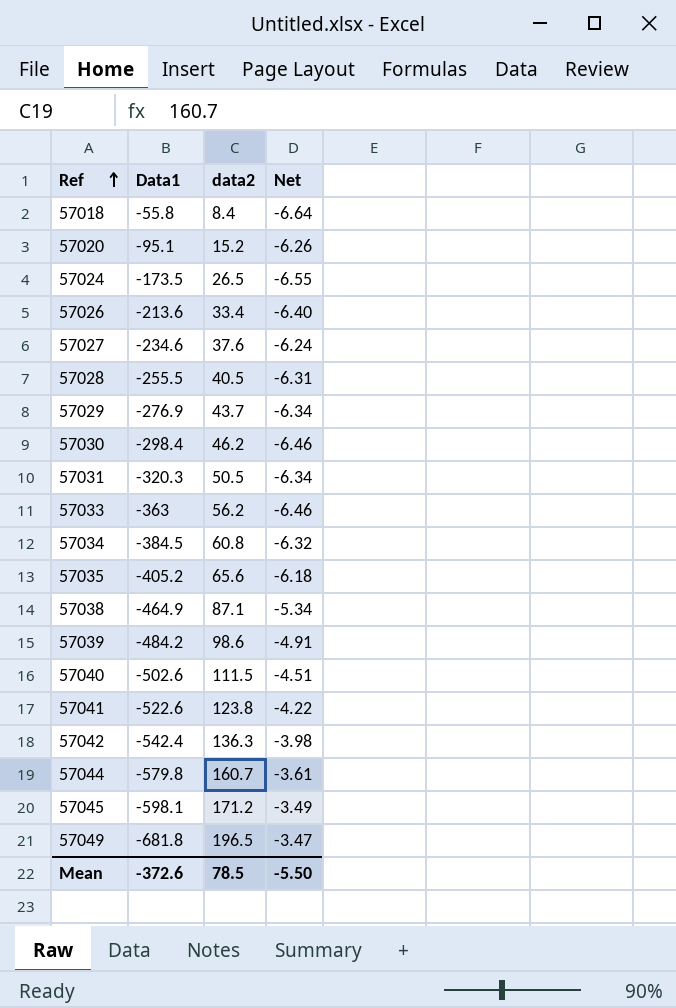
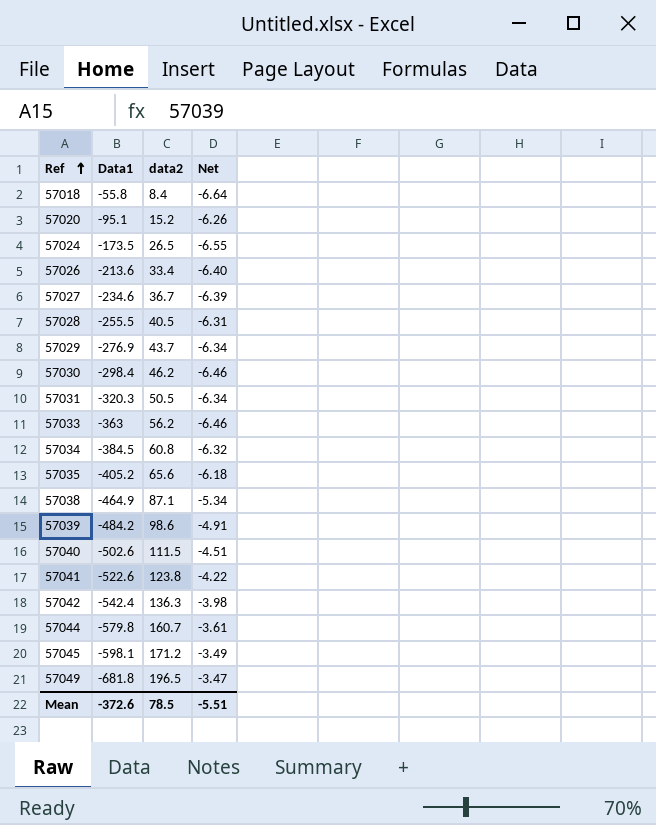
57027 | data2: 37.6 -> 36.7
57027 | Net: -6.24 -> -6.39
Mean | Net: -5.50 -> -5.51

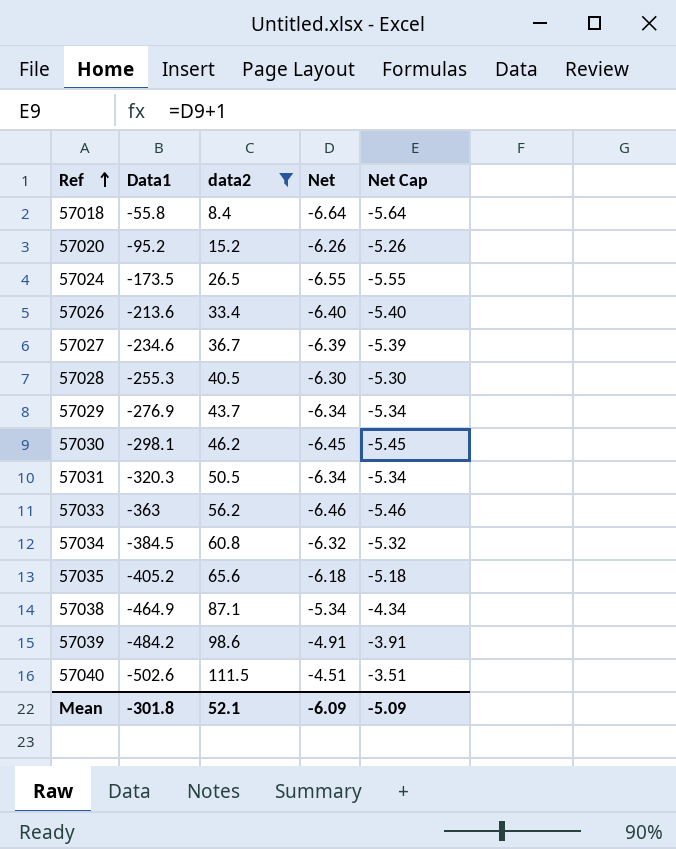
filter: none -> data2 <= 111.5
column Net Cap | formula: none -> [Net] + 1
57020 | Data1: -95.1 -> -95.2
57028 | Data1: -255.5 -> -255.3
57028 | Net: -6.31 -> -6.30
57030 | Data1: -298.4 -> -298.1
57030 | Net: -6.46 -> -6.45
Mean | Data1: -372.6 -> -301.8
Mean | data2: 78.5 -> 52.1
Mean | Net: -5.51 -> -6.09

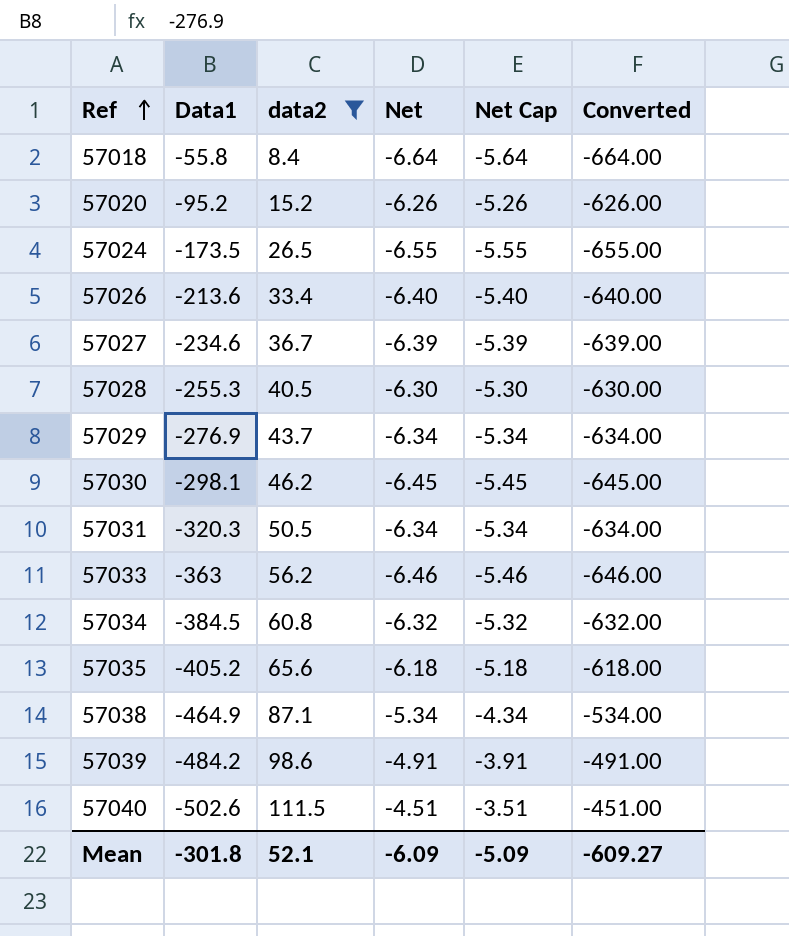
column Converted | formula: none -> [Net] * 100

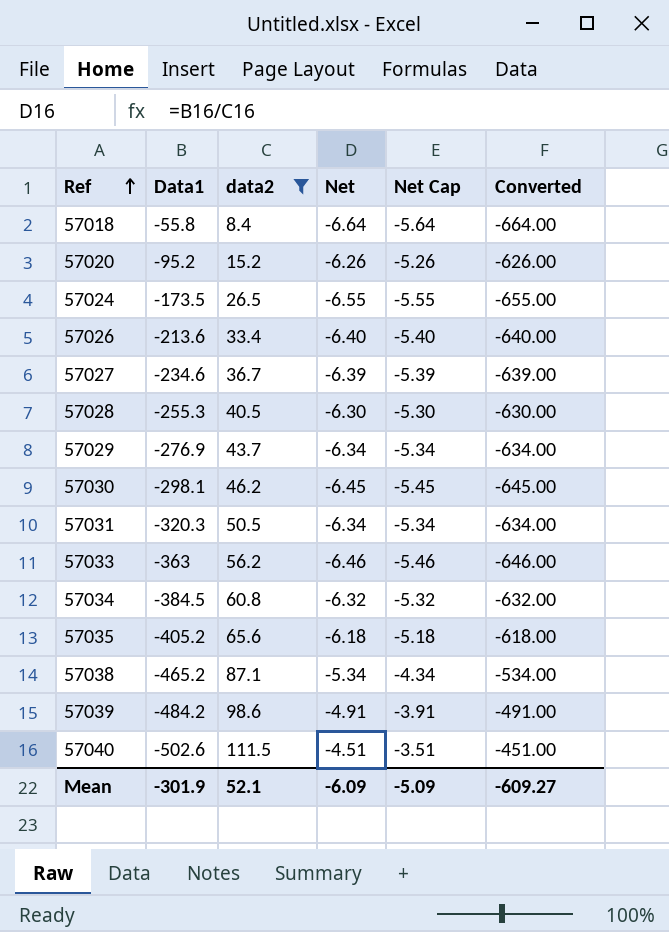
57038 | Data1: -464.9 -> -465.2
Mean | Data1: -301.8 -> -301.9

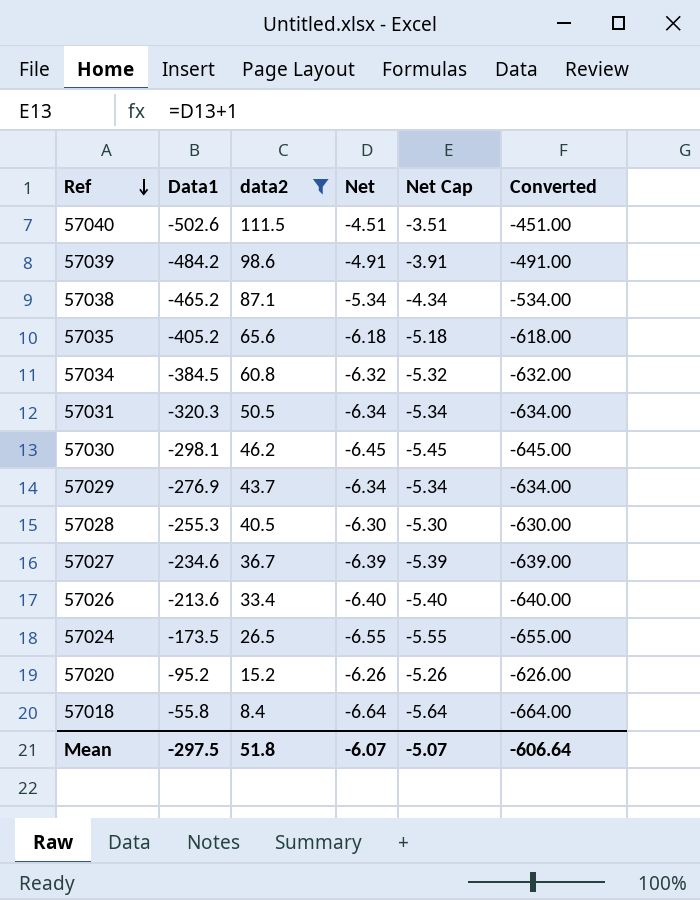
row order: Ref ascending -> Ref descending
row 57033: -363 | 56.2 | -6.46 | -5.46 | -646.00 -> none
Mean | Data1: -301.9 -> -297.5
Mean | data2: 52.1 -> 51.8
Mean | Net: -6.09 -> -6.07
Mean | Net Cap: -5.09 -> -5.07
Mean | Converted: -609.27 -> -606.64

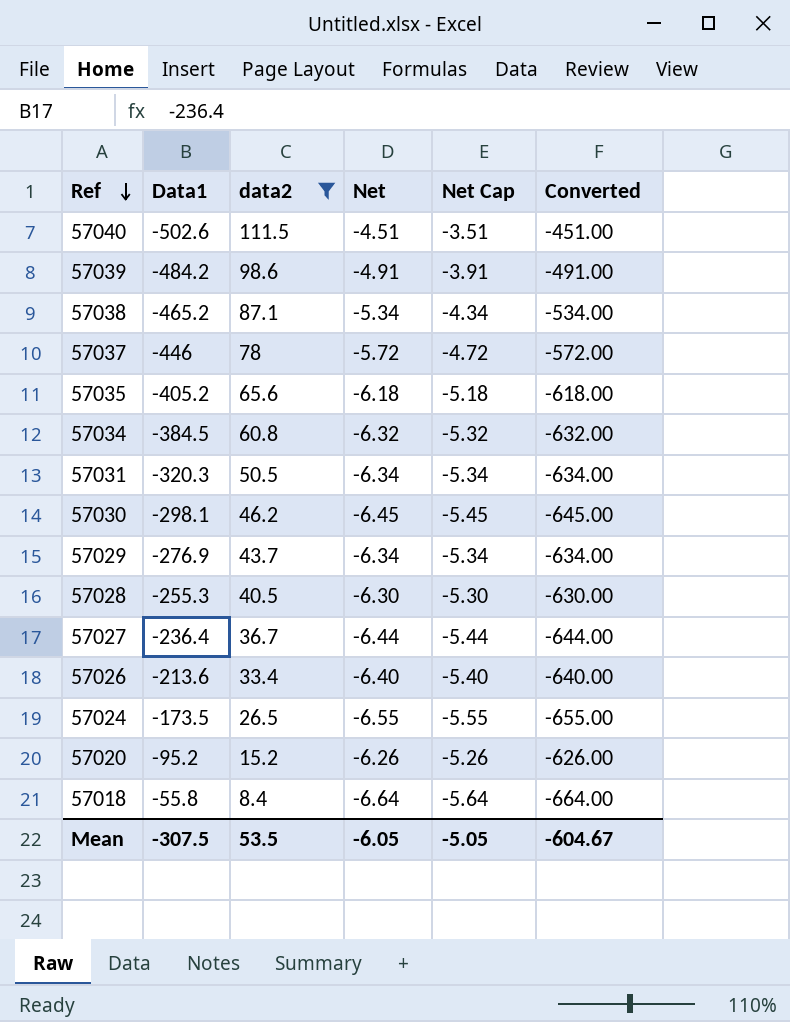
row 57037: none -> -446 | 78 | -5.72 | -4.72 | -572.00
57027 | Data1: -234.6 -> -236.4
57027 | Net: -6.39 -> -6.44
57027 | Net Cap: -5.39 -> -5.44
57027 | Converted: -639.00 -> -644.00
Mean | Data1: -297.5 -> -307.5
Mean | data2: 51.8 -> 53.5
Mean | Net: -6.07 -> -6.05
Mean | Net Cap: -5.07 -> -5.05
Mean | Converted: -606.64 -> -604.67

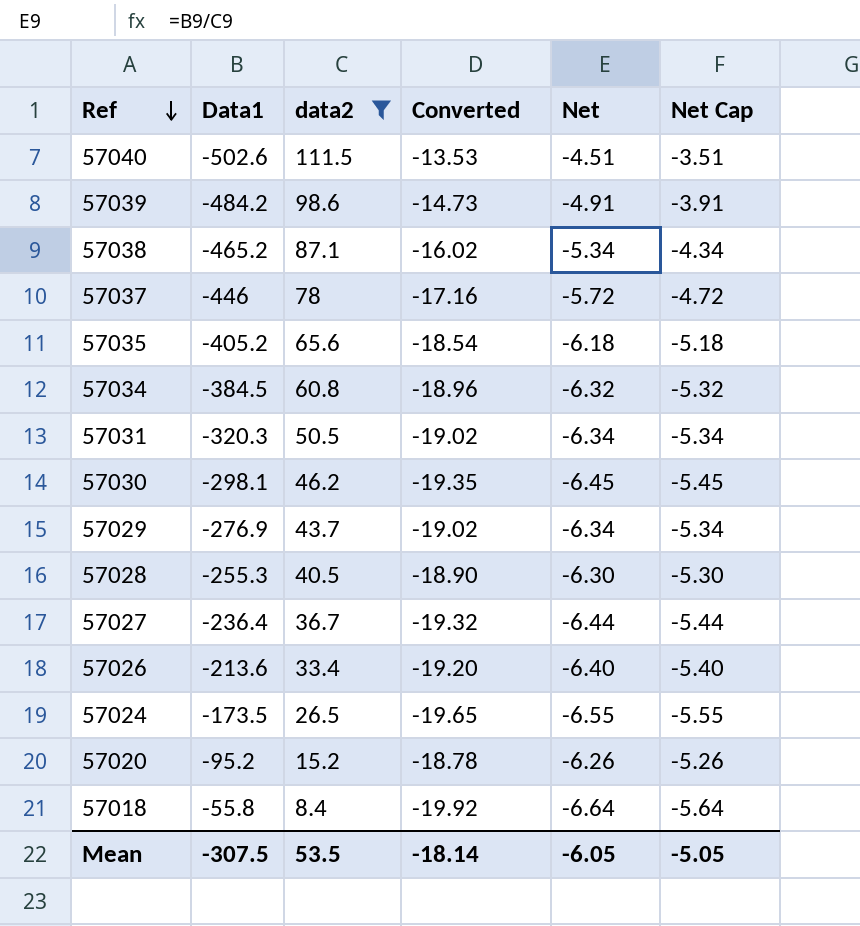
column Converted | formula: [Net] * 100 -> [Net] * 3
column Converted | position: 6 -> 4
Mean | Converted: -604.67 -> -18.14

